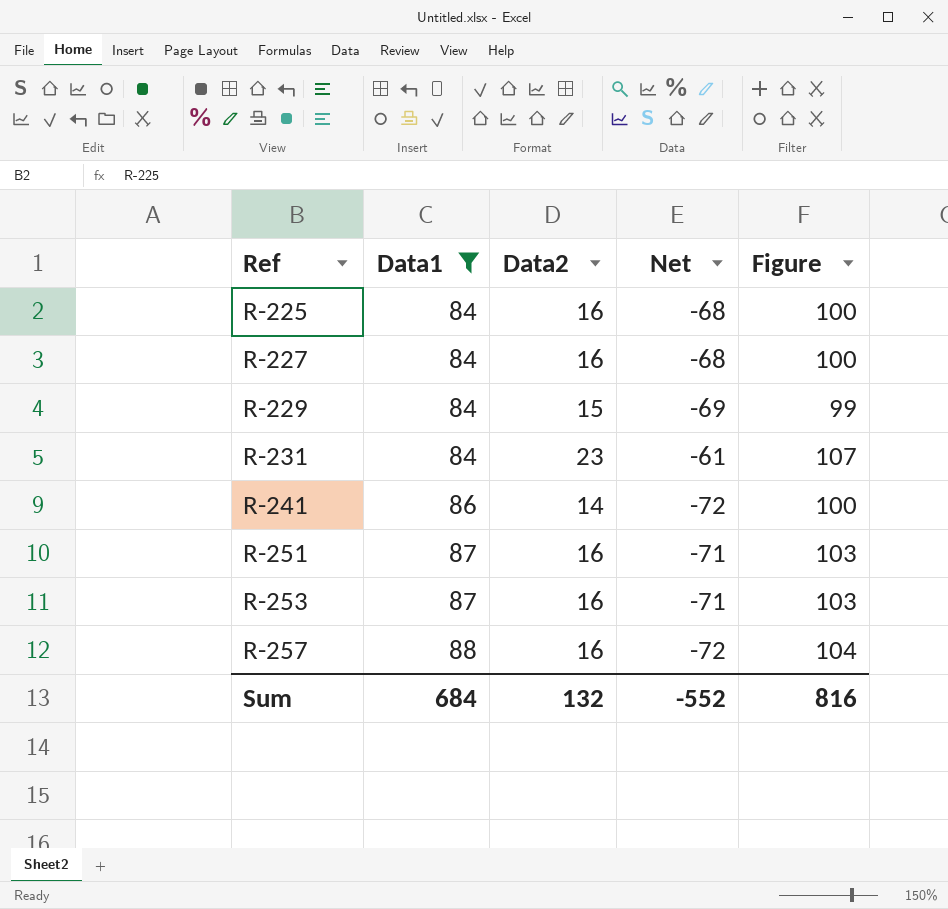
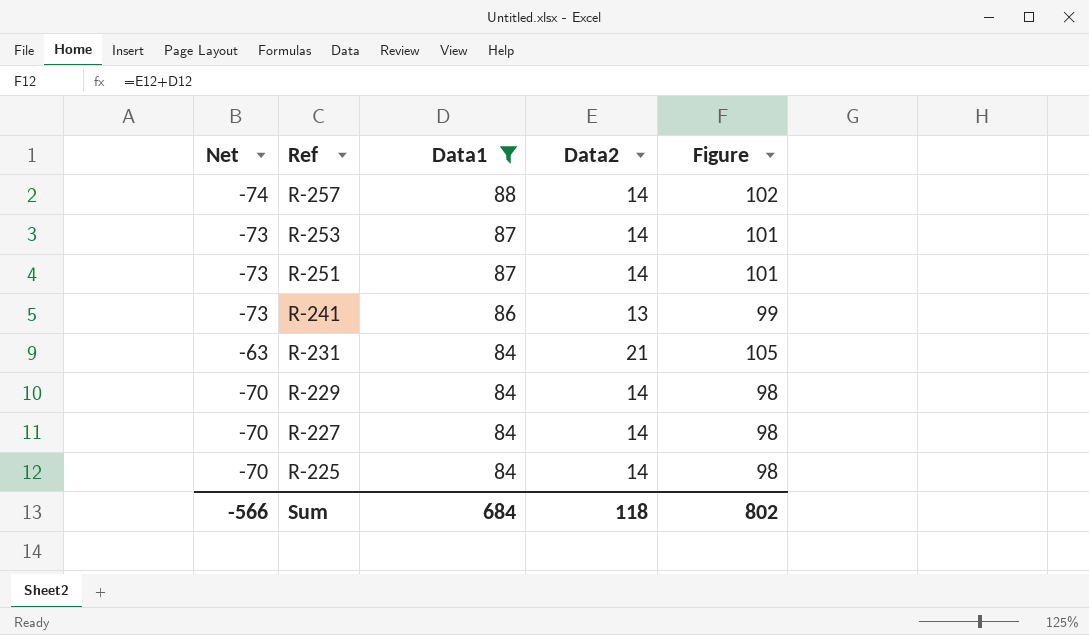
row order: Ref ascending -> Ref descending
column Net | position: 4 -> 1
R-257 | Net: -72 -> -74
R-257 | Data2: 16 -> 14
R-257 | Figure: 104 -> 102
R-253 | Net: -71 -> -73
R-253 | Data2: 16 -> 14
R-253 | Figure: 103 -> 101
R-251 | Net: -71 -> -73
R-251 | Data2: 16 -> 14
R-251 | Figure: 103 -> 101
R-241 | Net: -72 -> -73
R-241 | Data2: 14 -> 13
R-241 | Figure: 100 -> 99
R-231 | Net: -61 -> -63
R-231 | Data2: 23 -> 21
R-231 | Figure: 107 -> 105
R-229 | Net: -69 -> -70
R-229 | Data2: 15 -> 14
R-229 | Figure: 99 -> 98
R-227 | Net: -68 -> -70
R-227 | Data2: 16 -> 14
R-227 | Figure: 100 -> 98
R-225 | Net: -68 -> -70
R-225 | Data2: 16 -> 14
R-225 | Figure: 100 -> 98
Sum | Net: -552 -> -566
Sum | Data2: 132 -> 118
Sum | Figure: 816 -> 802

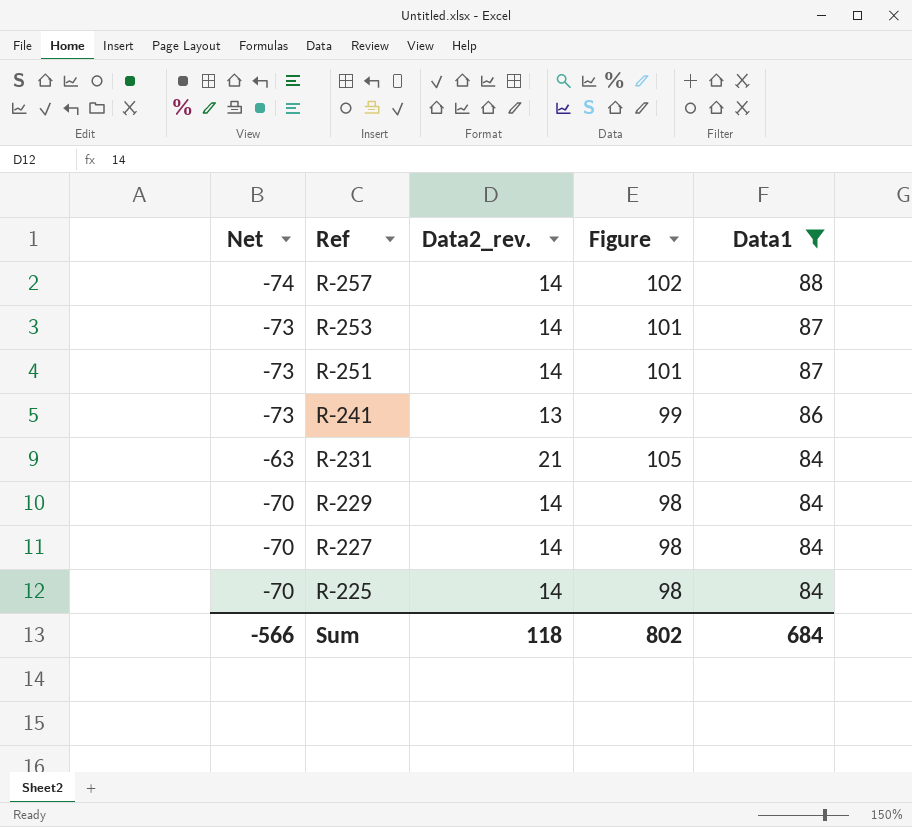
column name: Data2 -> Data2_rev.
column Data1 | position: 3 -> 5

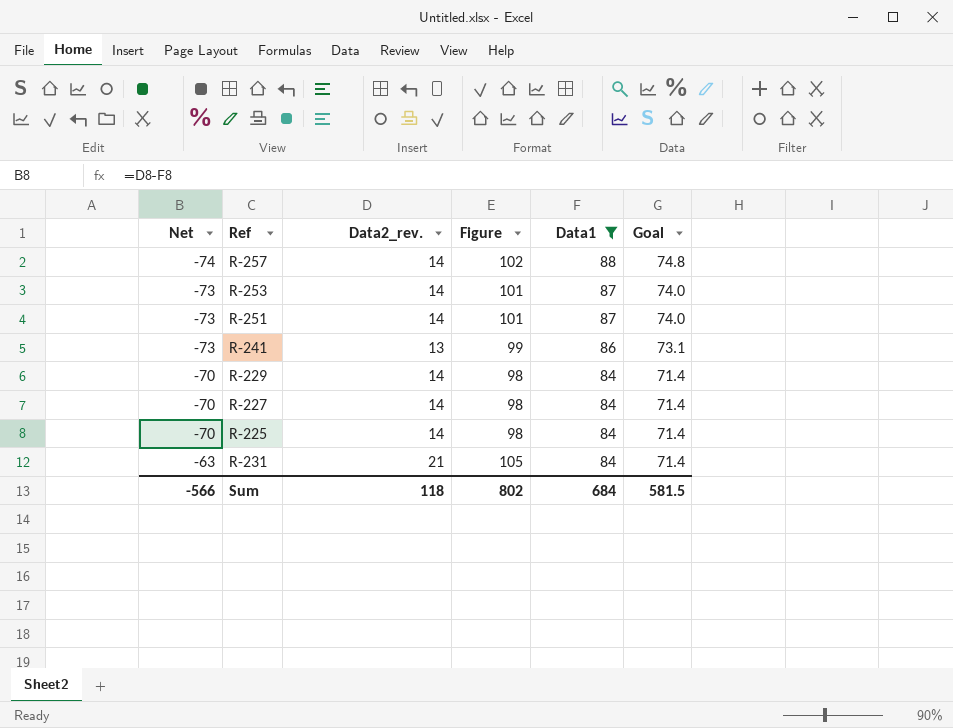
row order: Ref descending -> Net ascending
column Goal | formula: none -> [Data1] * 0.85

